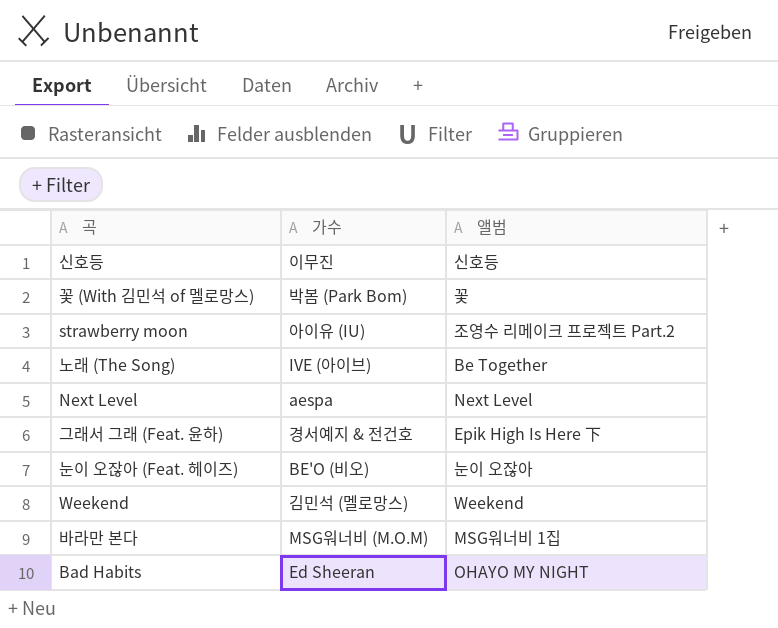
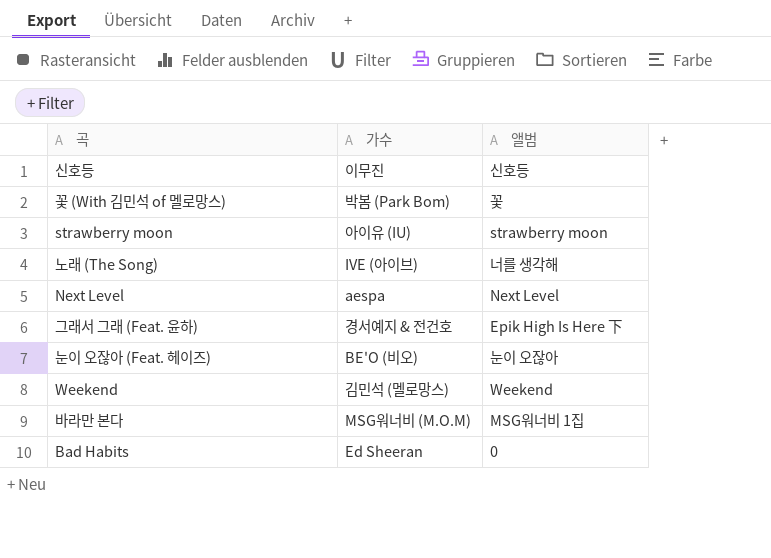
strawberry moon | 앨범: 조영수 리메이크 프로젝트 Part.2 -> strawberry moon
노래 (The Song) | 앨범: Be Together -> 너를 생각해
Bad Habits | 앨범: OHAYO MY NIGHT -> 0

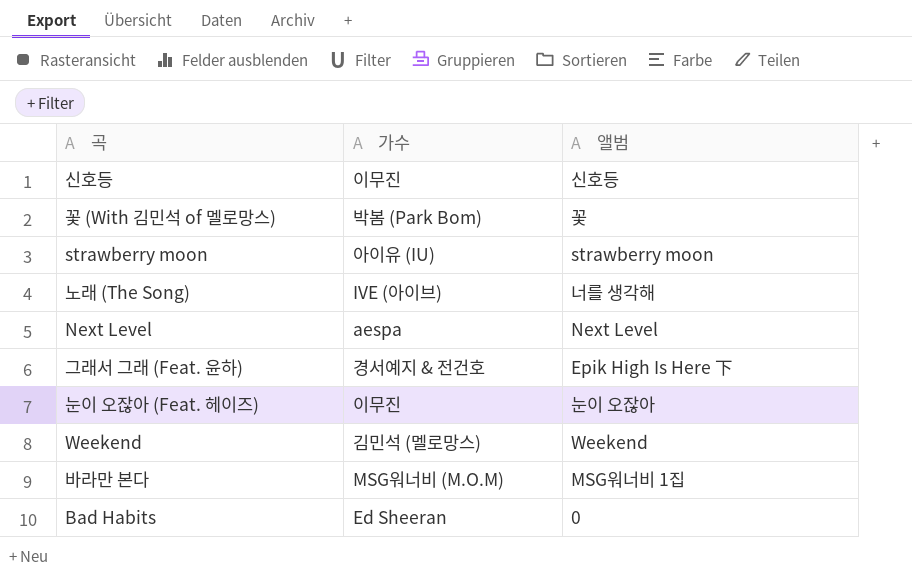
눈이 오잖아 (Feat. 헤이즈) | 가수: BE'O (비오) -> 이무진

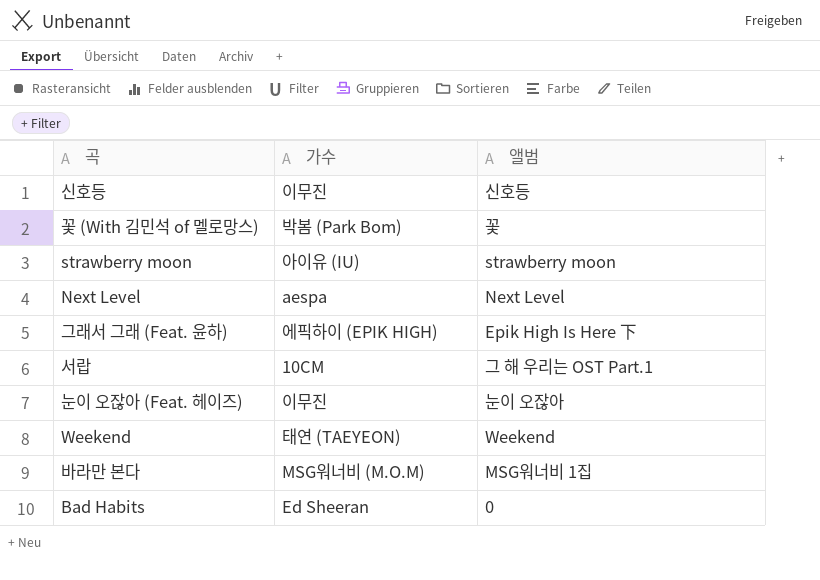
row 노래 (The Song): IVE (아이브) | 너를 생각해 -> none
그래서 그래 (Feat. 윤하) | 가수: 경서예지 & 전건호 -> 에픽하이 (EPIK HIGH)
row 서랍: none -> 10CM | 그 해 우리는 OST Part.1
Weekend | 가수: 김민석 (멜로망스) -> 태연 (TAEYEON)

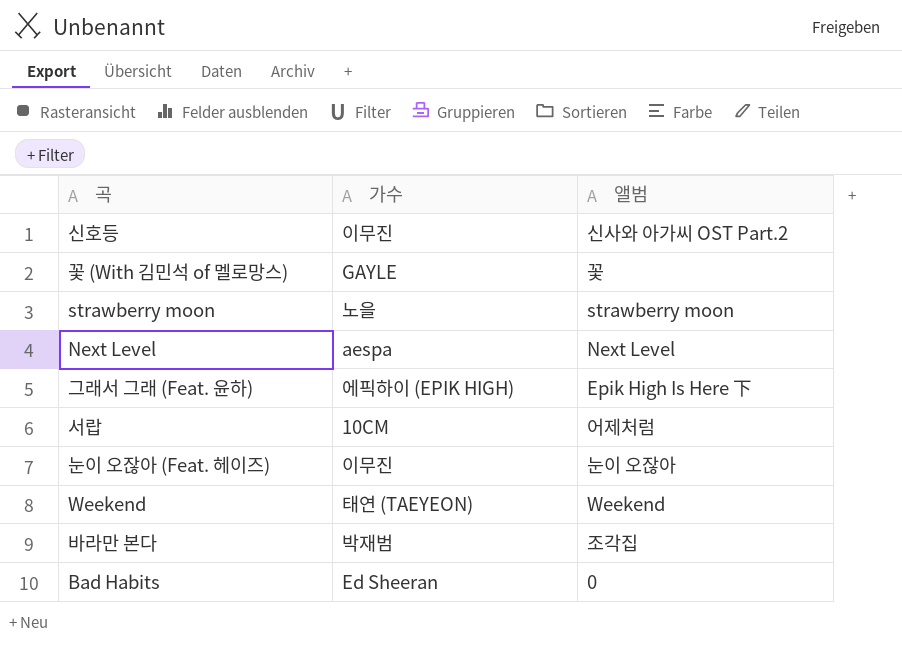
신호등 | 앨범: 신호등 -> 신사와 아가씨 OST Part.2
꽃 (With 김민석 of 멜로망스) | 가수: 박봄 (Park Bom) -> GAYLE
strawberry moon | 가수: 아이유 (IU) -> 노을
서랍 | 앨범: 그 해 우리는 OST Part.1 -> 어제처럼
바라만 본다 | 가수: MSG워너비 (M.O.M) -> 박재범
바라만 본다 | 앨범: MSG워너비 1집 -> 조각집

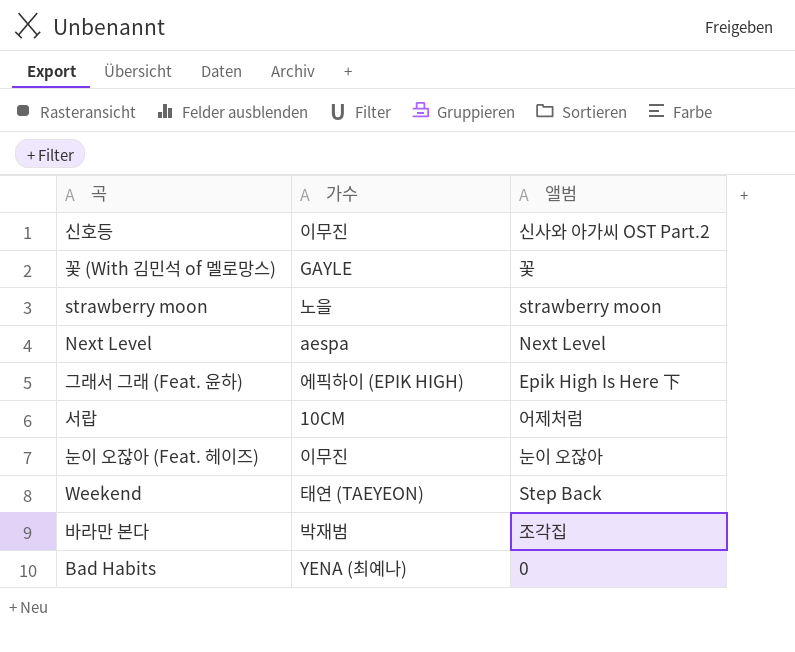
Weekend | 앨범: Weekend -> Step Back
Bad Habits | 가수: Ed Sheeran -> YENA (최예나)

